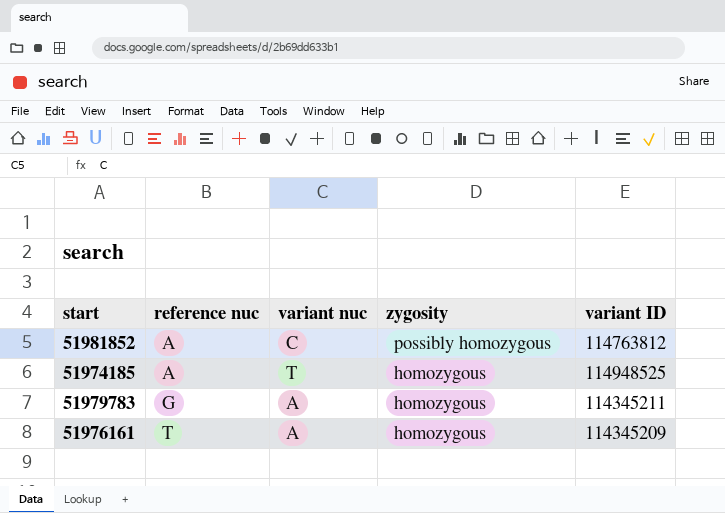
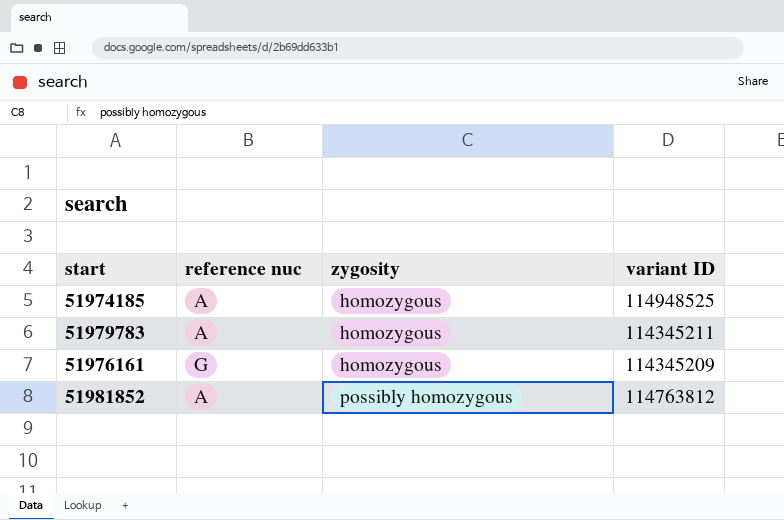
row order: reference nuc ascending -> zygosity ascending
column variant nuc | position: 3 -> none
51979783 | reference nuc: G -> A
51976161 | reference nuc: T -> G

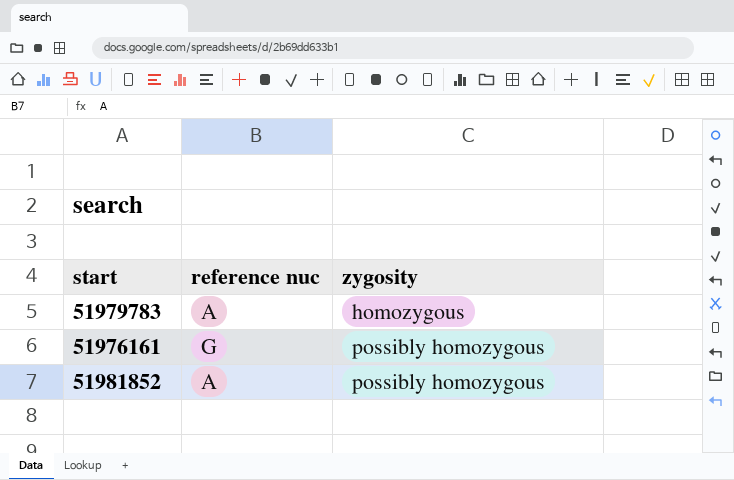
column variant ID | position: 4 -> none
row 51974185: A | homozygous | 114948525 -> none
51976161 | zygosity: homozygous -> possibly homozygous

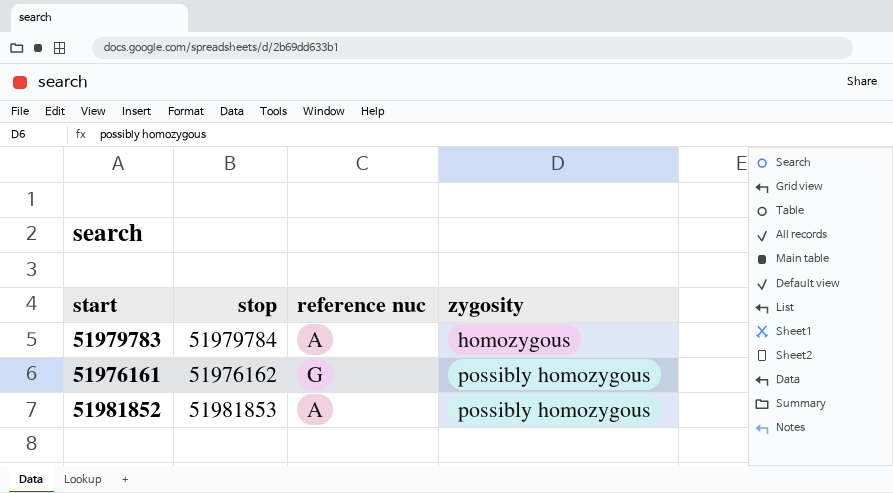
column stop | position: none -> 2

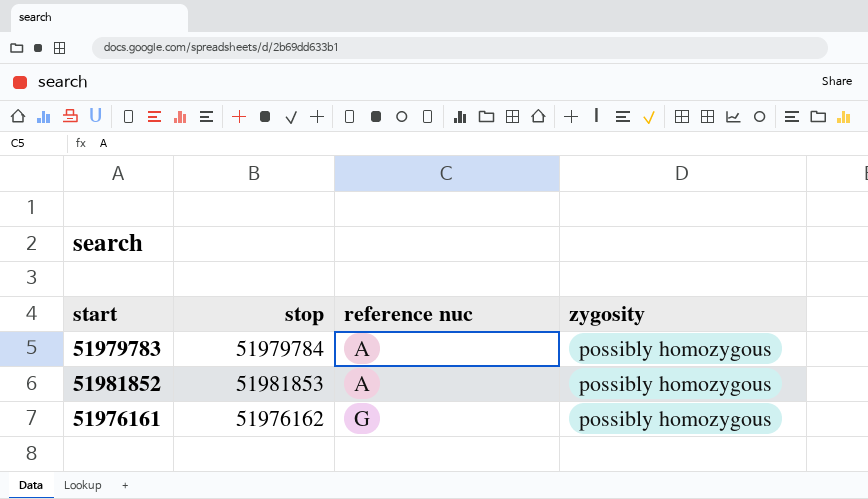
row order: zygosity ascending -> reference nuc ascending
51979783 | zygosity: homozygous -> possibly homozygous

